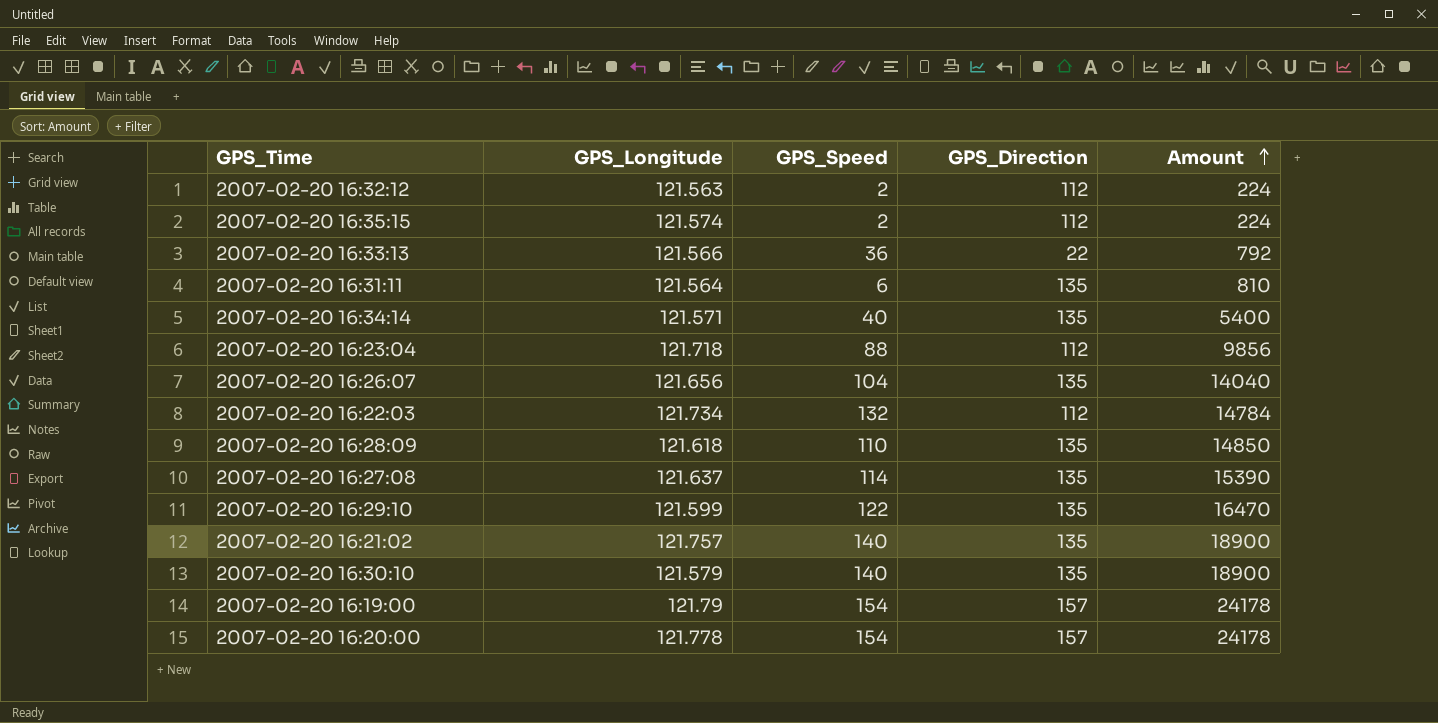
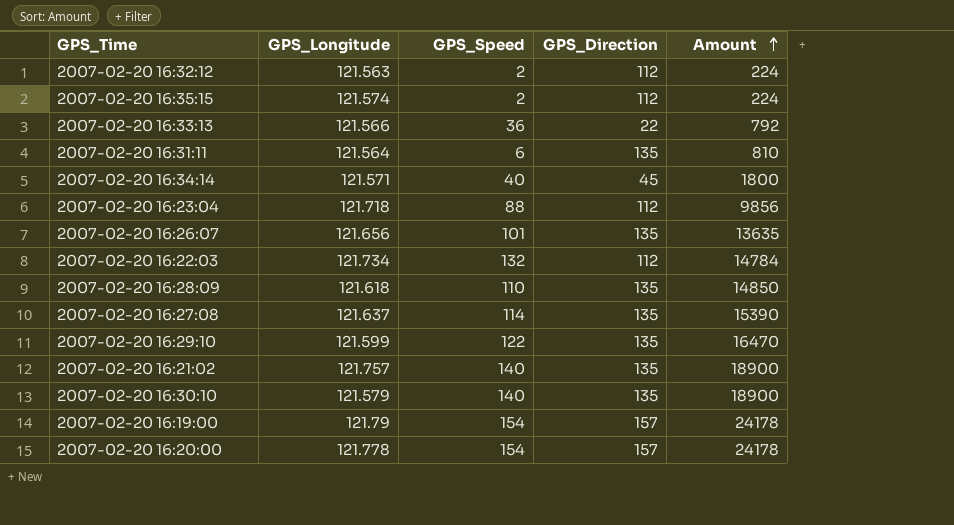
2007-02-20 16:34:14 | GPS_Direction: 135 -> 45
2007-02-20 16:34:14 | Amount: 5400 -> 1800
2007-02-20 16:26:07 | GPS_Speed: 104 -> 101
2007-02-20 16:26:07 | Amount: 14040 -> 13635

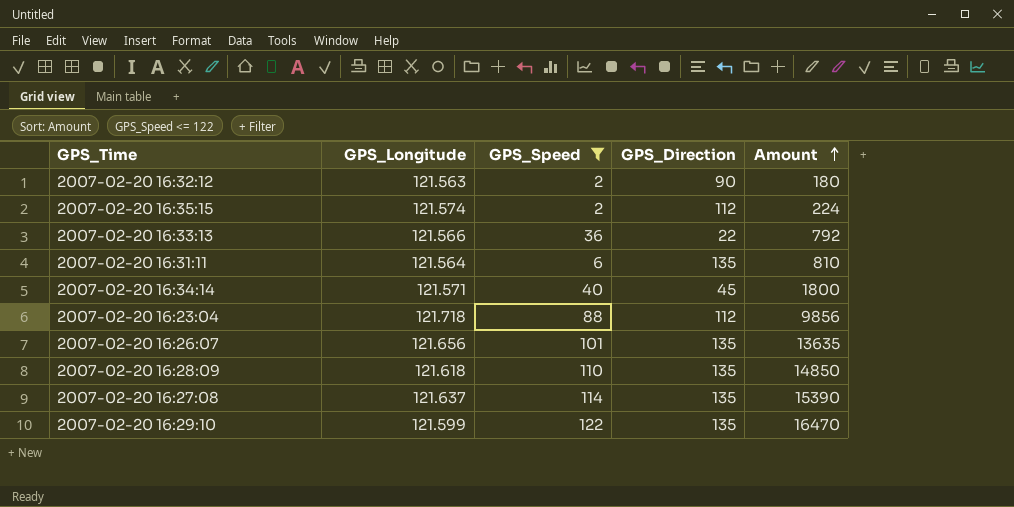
filter: none -> GPS_Speed <= 122
2007-02-20 16:32:12 | GPS_Direction: 112 -> 90
2007-02-20 16:32:12 | Amount: 224 -> 180

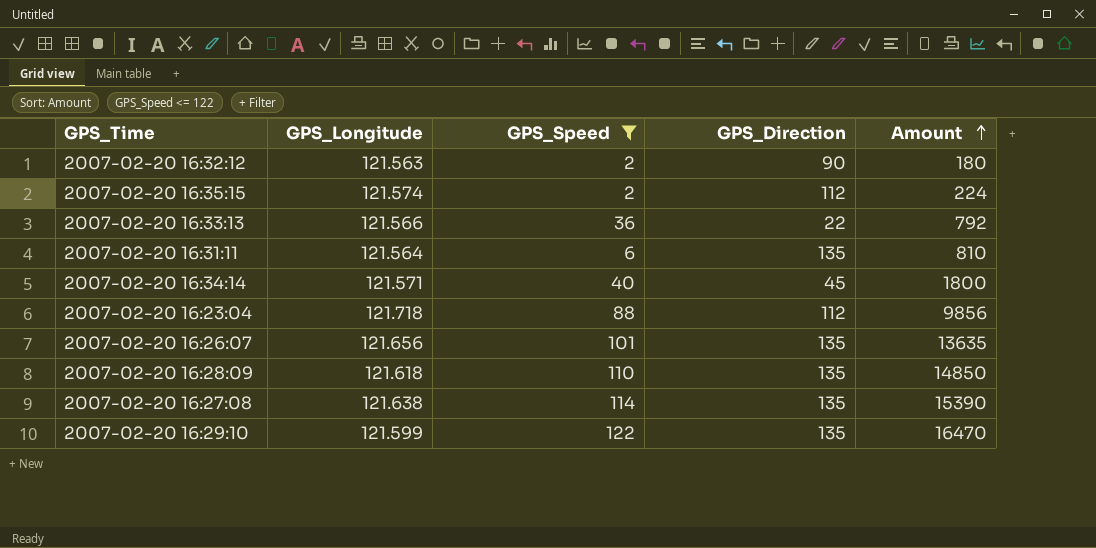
2007-02-20 16:27:08 | GPS_Longitude: 121.637 -> 121.638

